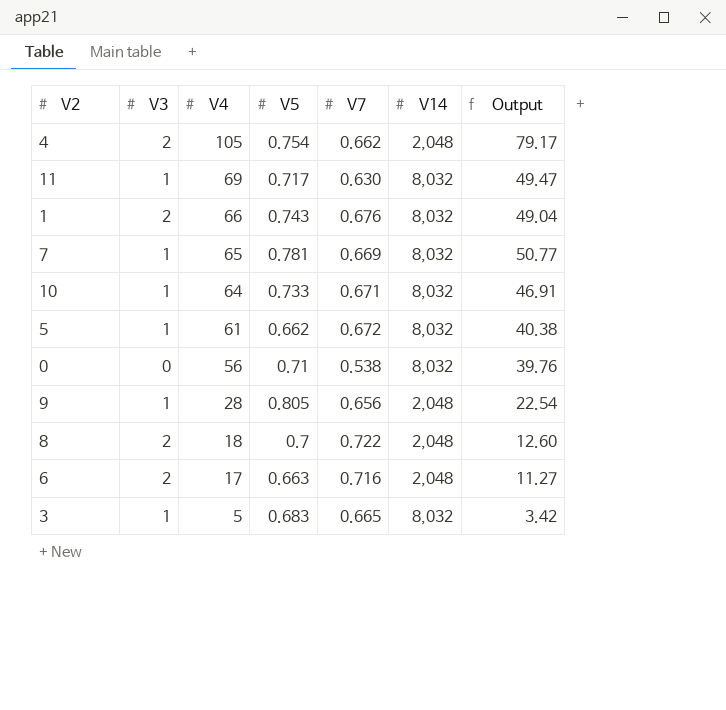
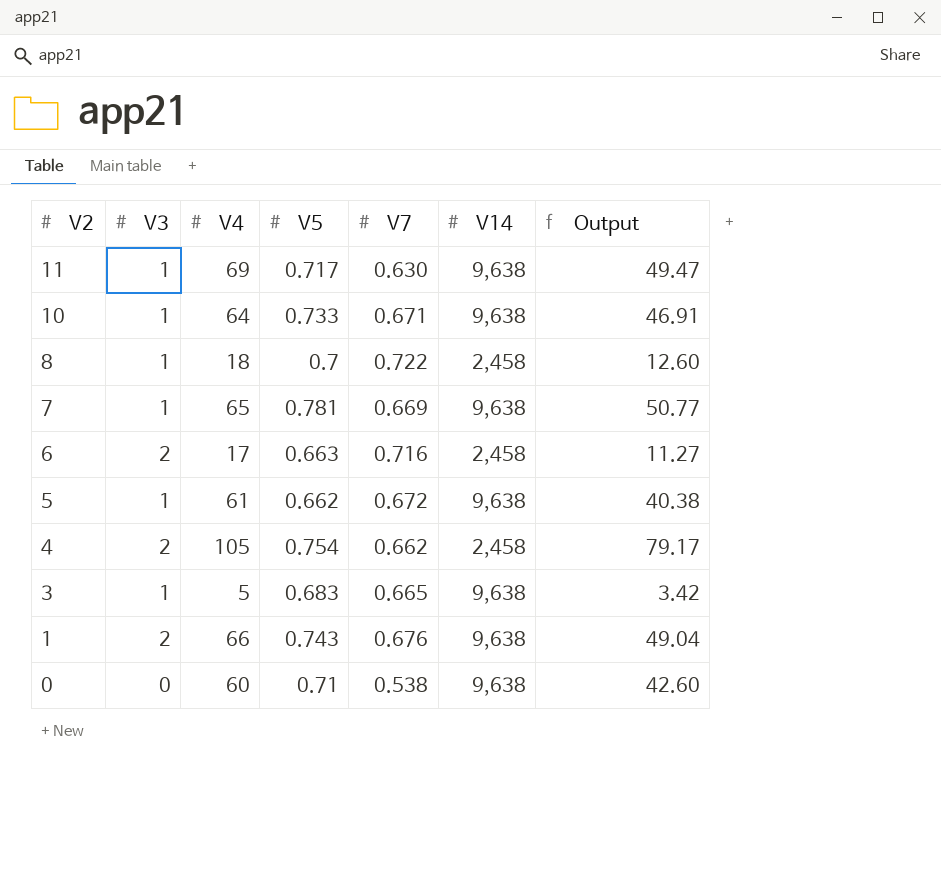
row order: V4 descending -> V2 descending
row 9: 1 | 28 | 0.805 | 0.656 | 2,048 | 22.54 -> none
11 | V14: 8,032 -> 9,638
10 | V14: 8,032 -> 9,638
8 | V3: 2 -> 1
8 | V14: 2,048 -> 2,458
7 | V14: 8,032 -> 9,638
6 | V14: 2,048 -> 2,458
5 | V14: 8,032 -> 9,638
4 | V14: 2,048 -> 2,458
3 | V14: 8,032 -> 9,638
1 | V14: 8,032 -> 9,638
0 | V4: 56 -> 60
0 | V14: 8,032 -> 9,638
0 | Output: 39.76 -> 42.60

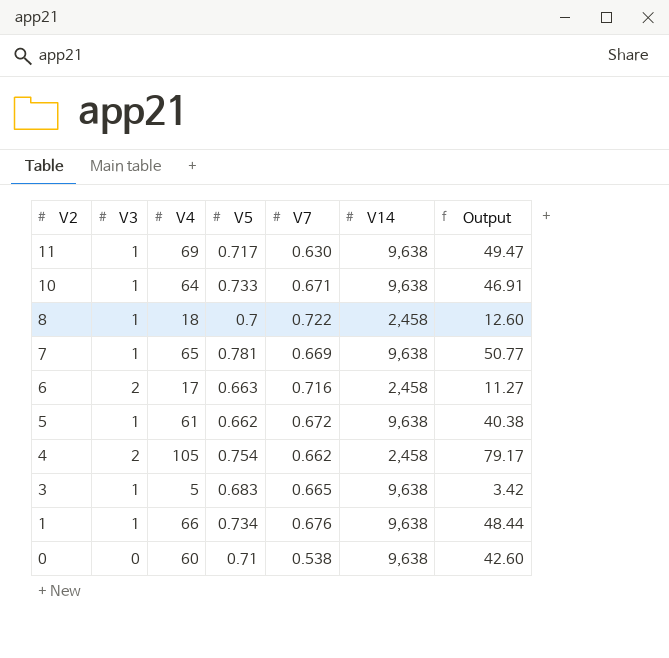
1 | V3: 2 -> 1
1 | V5: 0.743 -> 0.734
1 | Output: 49.04 -> 48.44

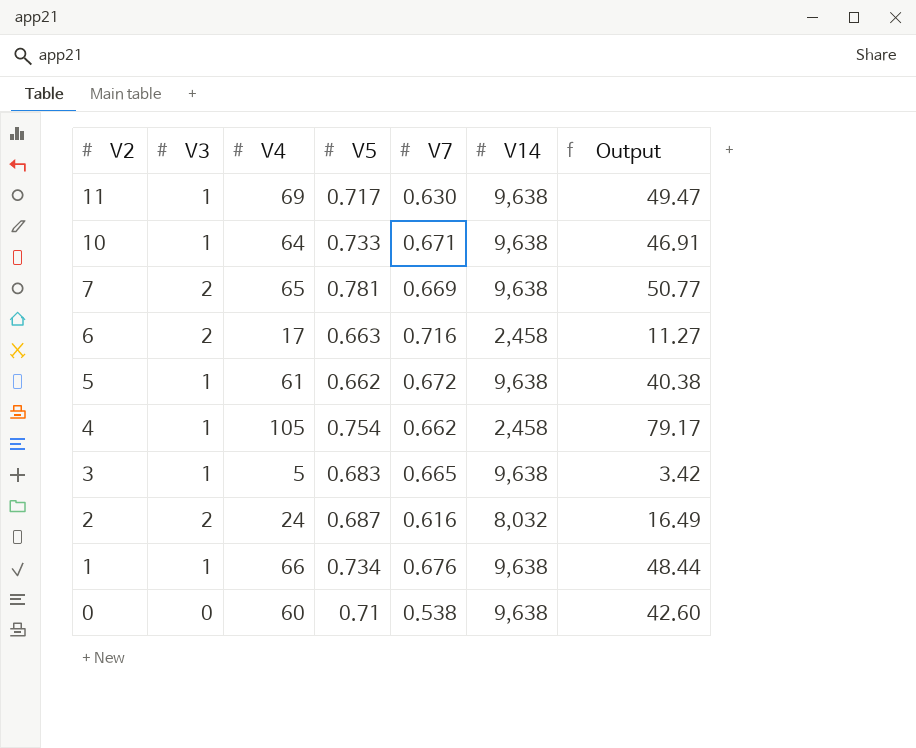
row 8: 1 | 18 | 0.7 | 0.722 | 2,458 | 12.60 -> none
7 | V3: 1 -> 2
4 | V3: 2 -> 1
row 2: none -> 2 | 24 | 0.687 | 0.616 | 8,032 | 16.49

